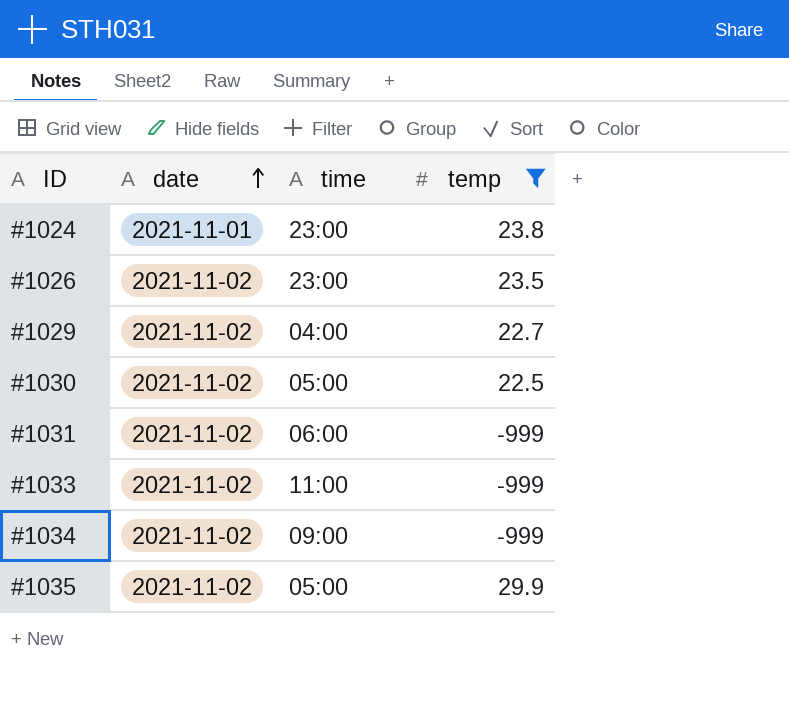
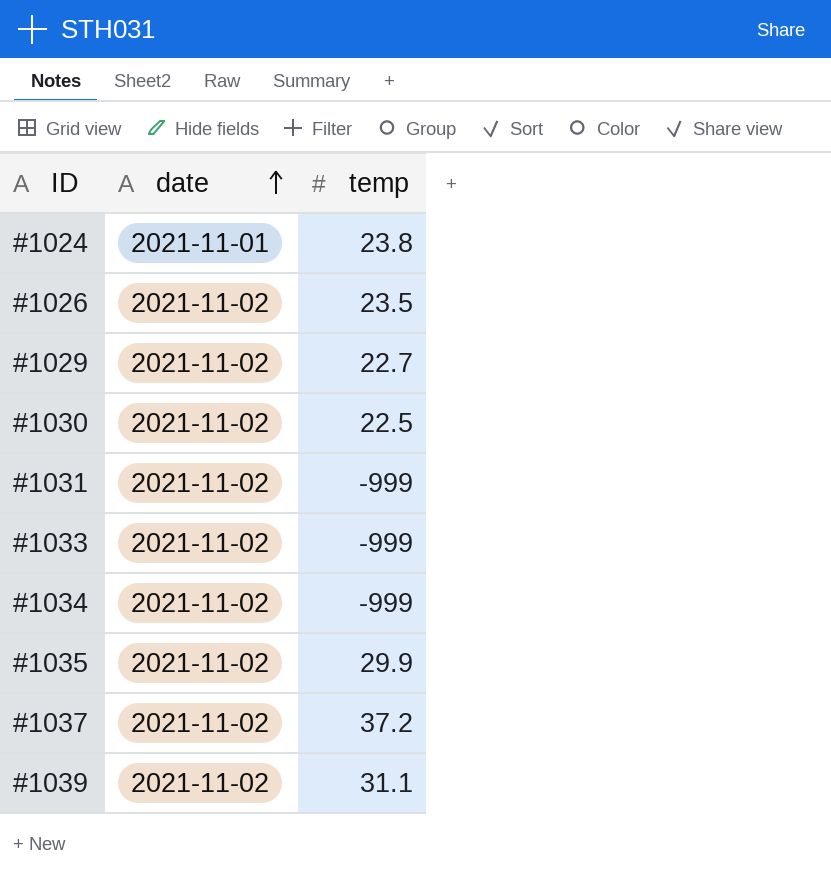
filter: temp <= 29.9 -> none
column time | position: 3 -> none

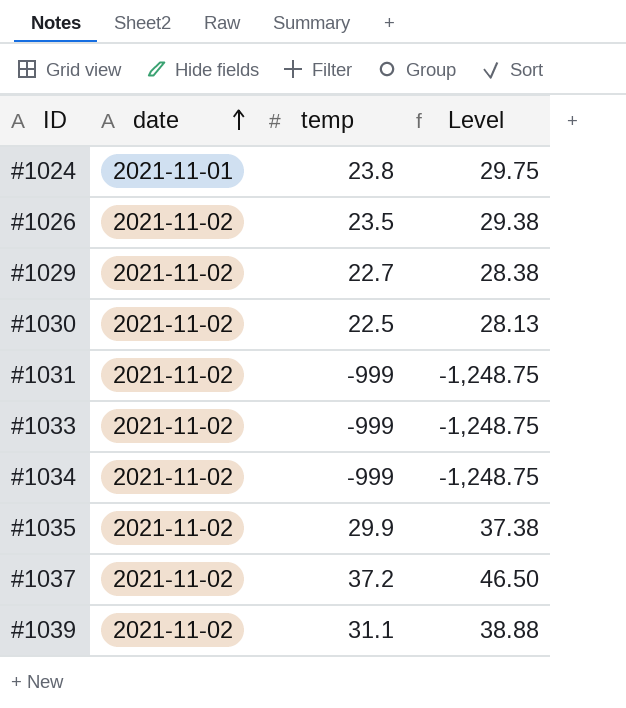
column Level | formula: none -> [temp] * 1.25

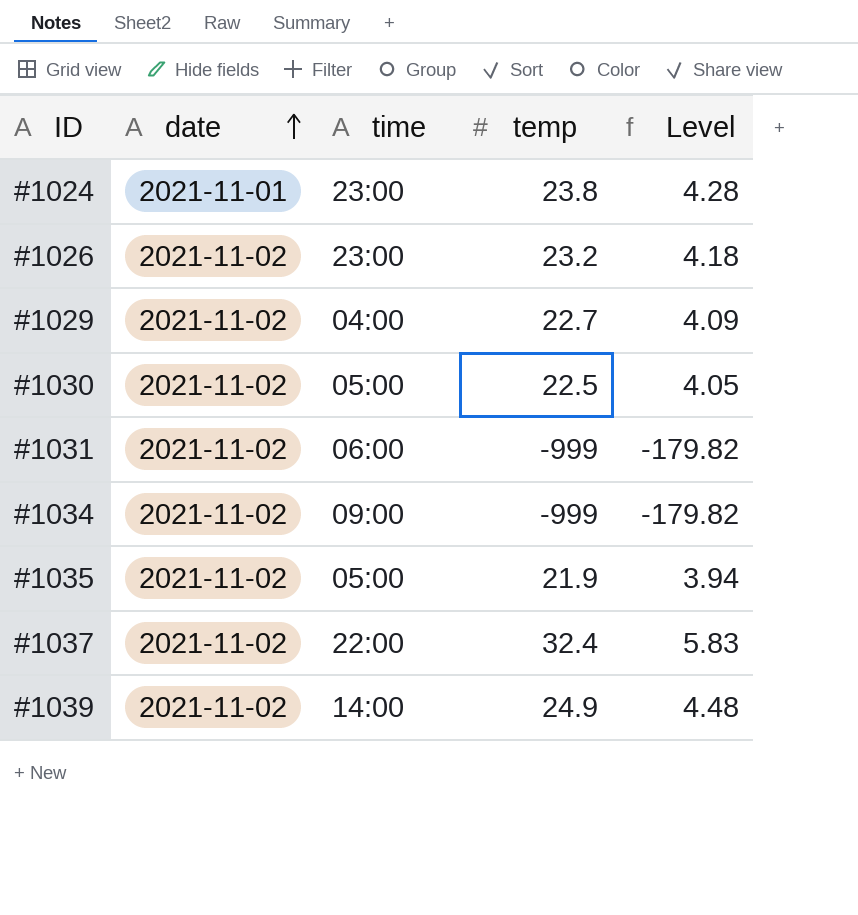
column time | position: none -> 3
column Level | formula: [temp] * 1.25 -> [temp] * 0.18
row #1033: 2021-11-02 | -999 | -1,248.75 -> none
#1026 | temp: 23.5 -> 23.2
#1035 | temp: 29.9 -> 21.9
#1037 | temp: 37.2 -> 32.4
#1039 | temp: 31.1 -> 24.9

